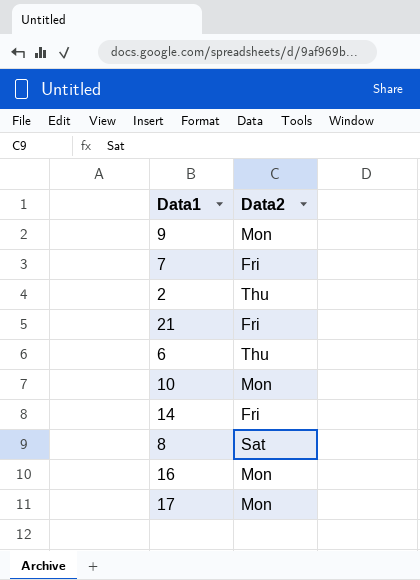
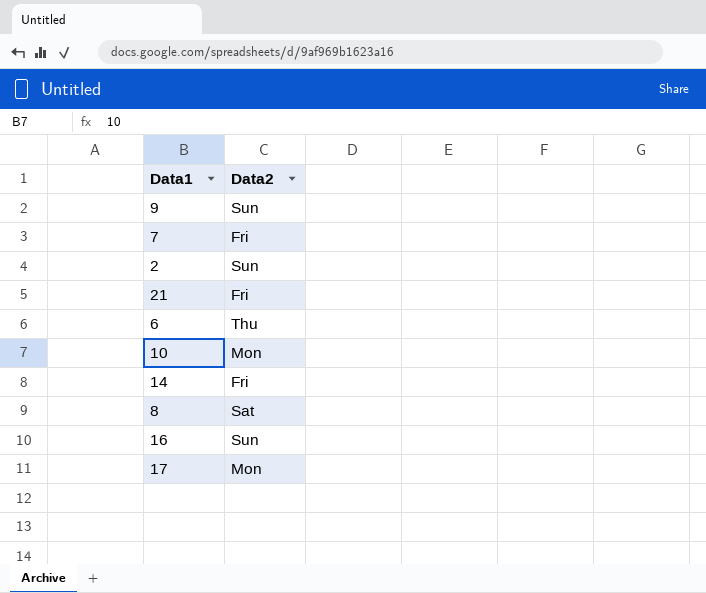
9 | Data2: Mon -> Sun
2 | Data2: Thu -> Sun
16 | Data2: Mon -> Sun

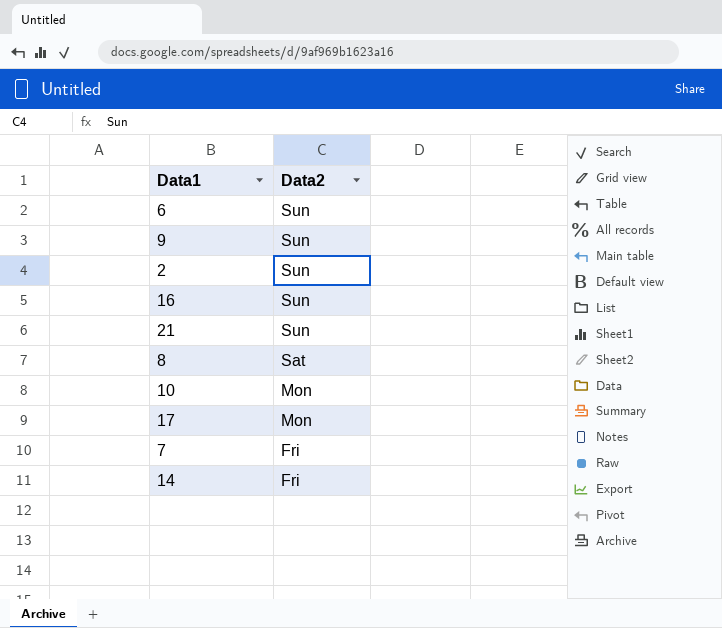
row order: none -> Data2 descending
6 | Data2: Thu -> Sun
21 | Data2: Fri -> Sun

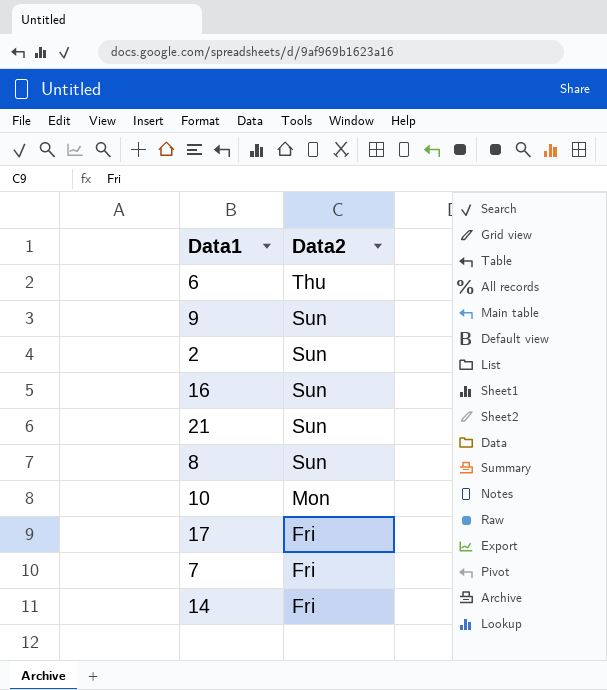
6 | Data2: Sun -> Thu
8 | Data2: Sat -> Sun
17 | Data2: Mon -> Fri

